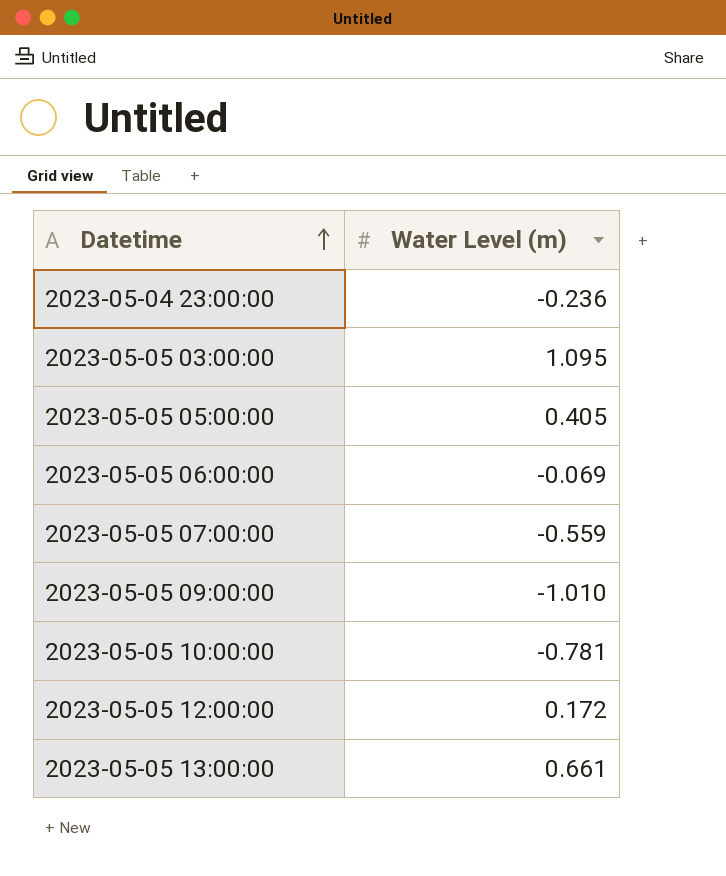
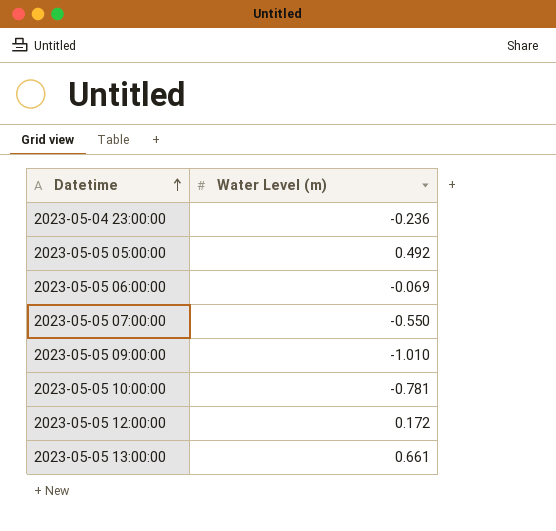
row 2023-05-05 03:00:00: 1.095 -> none
2023-05-05 05:00:00 | Water Level (m): 0.405 -> 0.492
2023-05-05 07:00:00 | Water Level (m): -0.559 -> -0.550

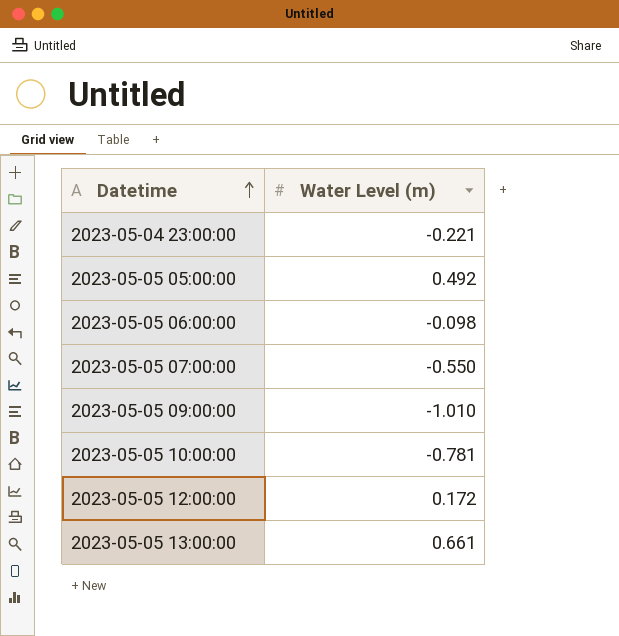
2023-05-04 23:00:00 | Water Level (m): -0.236 -> -0.221
2023-05-05 06:00:00 | Water Level (m): -0.069 -> -0.098

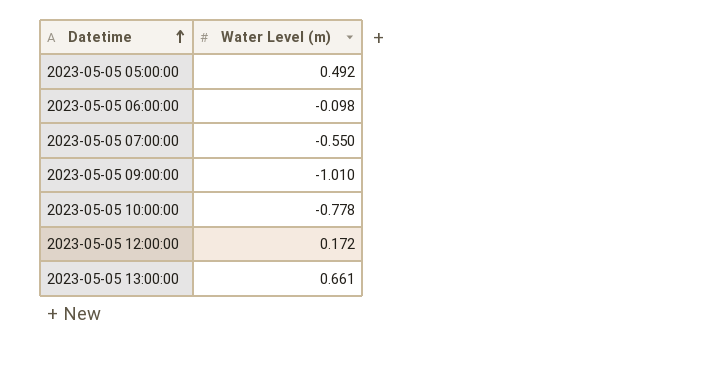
row 2023-05-04 23:00:00: -0.221 -> none
2023-05-05 10:00:00 | Water Level (m): -0.781 -> -0.778

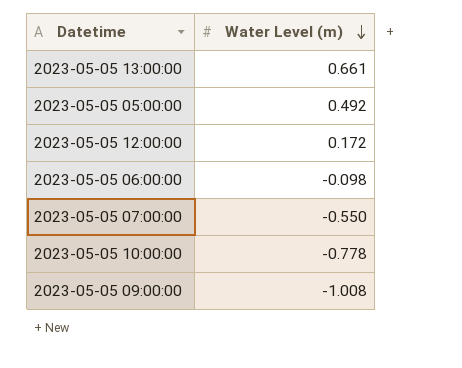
row order: Datetime ascending -> Water Level (m) descending
2023-05-05 09:00:00 | Water Level (m): -1.010 -> -1.008

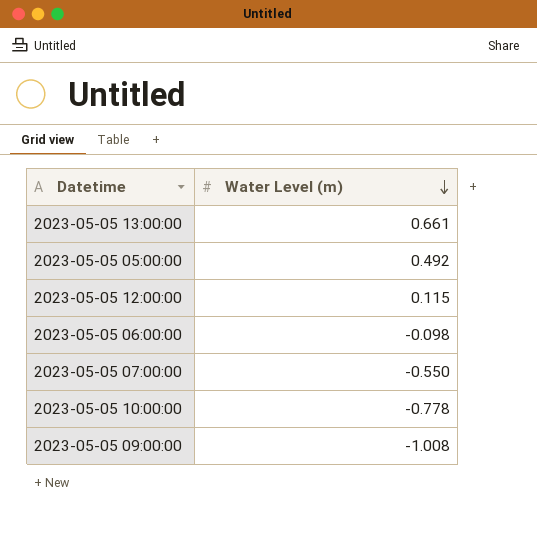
2023-05-05 12:00:00 | Water Level (m): 0.172 -> 0.115

